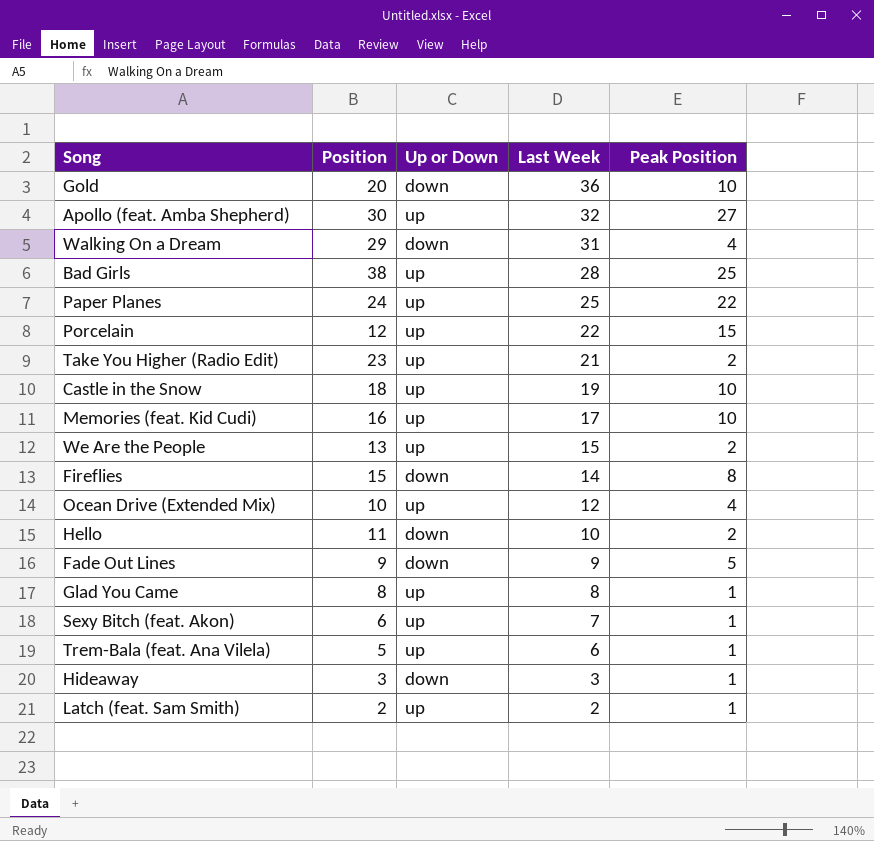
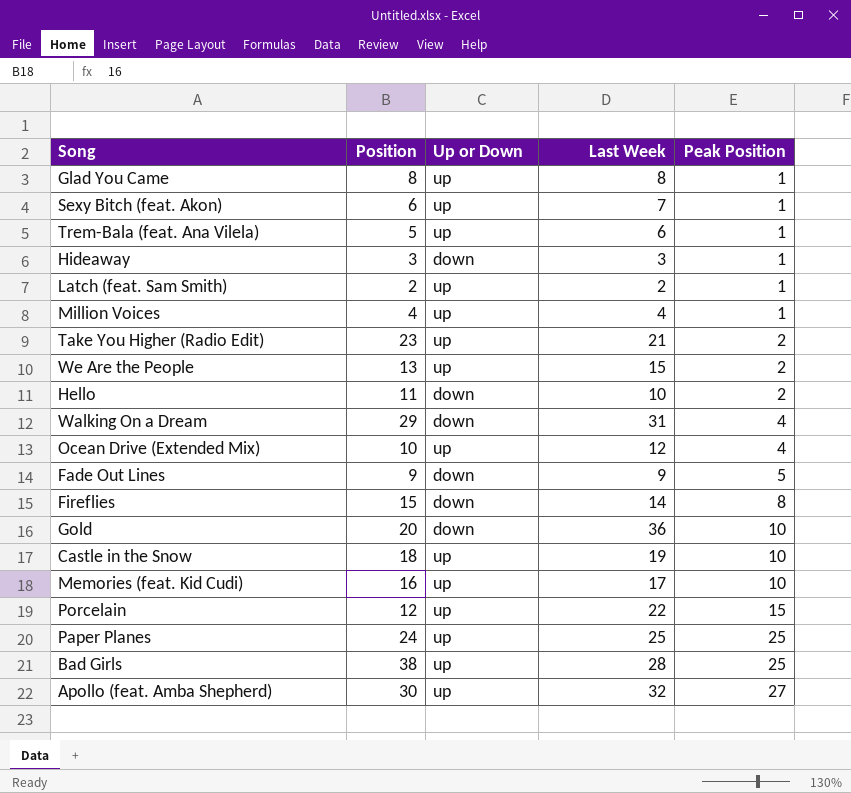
row order: Last Week descending -> Peak Position ascending
row Million Voices: none -> 4 | up | 4 | 1
Paper Planes | Peak Position: 22 -> 25

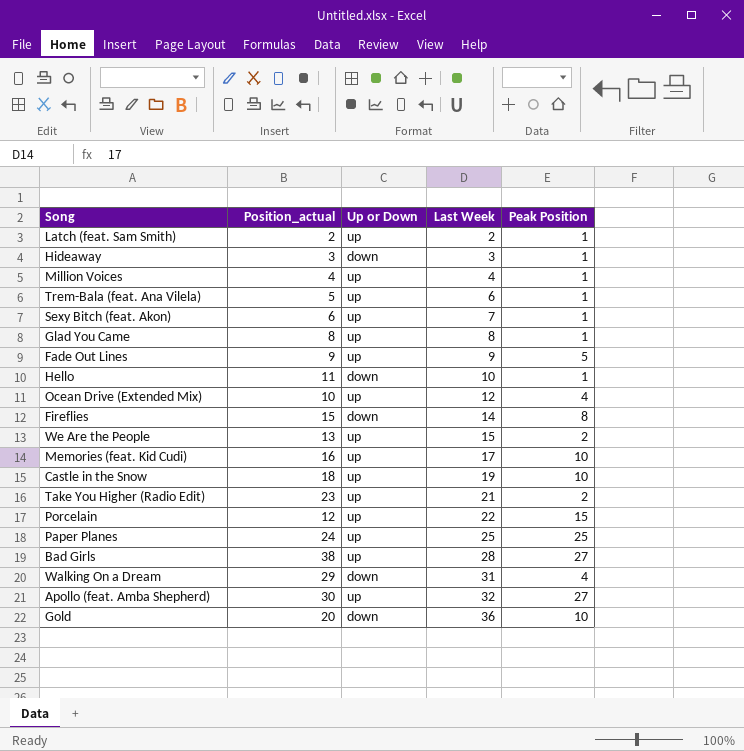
row order: Peak Position ascending -> Last Week ascending
column name: Position -> Position_actual
Fade Out Lines | Up or Down: down -> up
Hello | Peak Position: 2 -> 1
Bad Girls | Peak Position: 25 -> 27

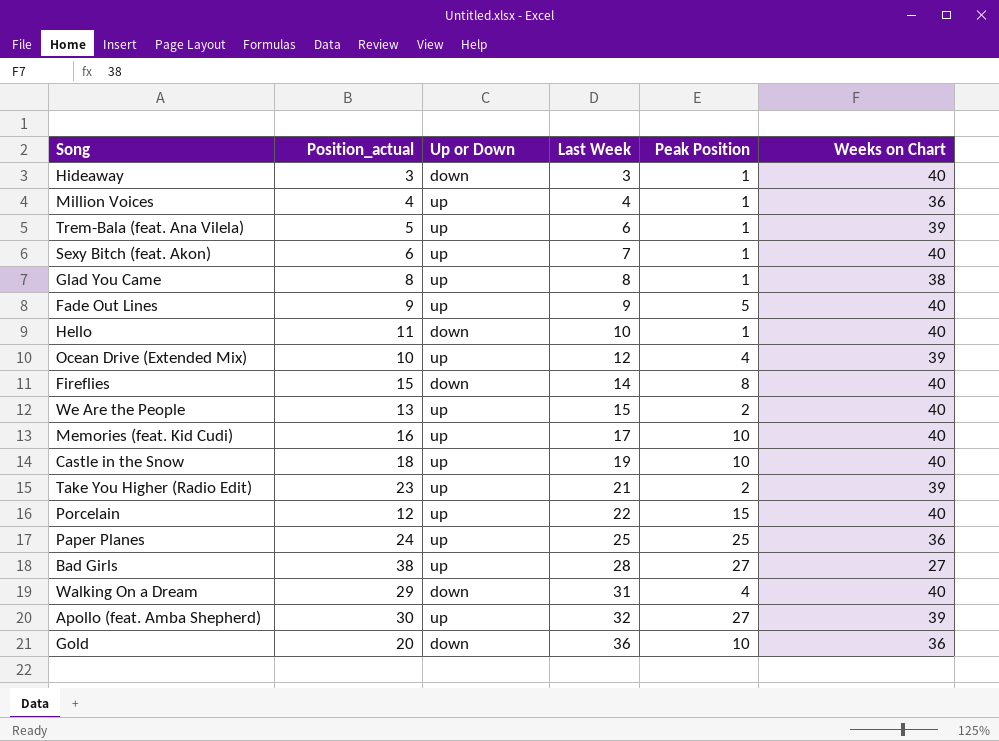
column Weeks on Chart | position: none -> 6
row Latch (feat. Sam Smith): 2 | up | 2 | 1 -> none

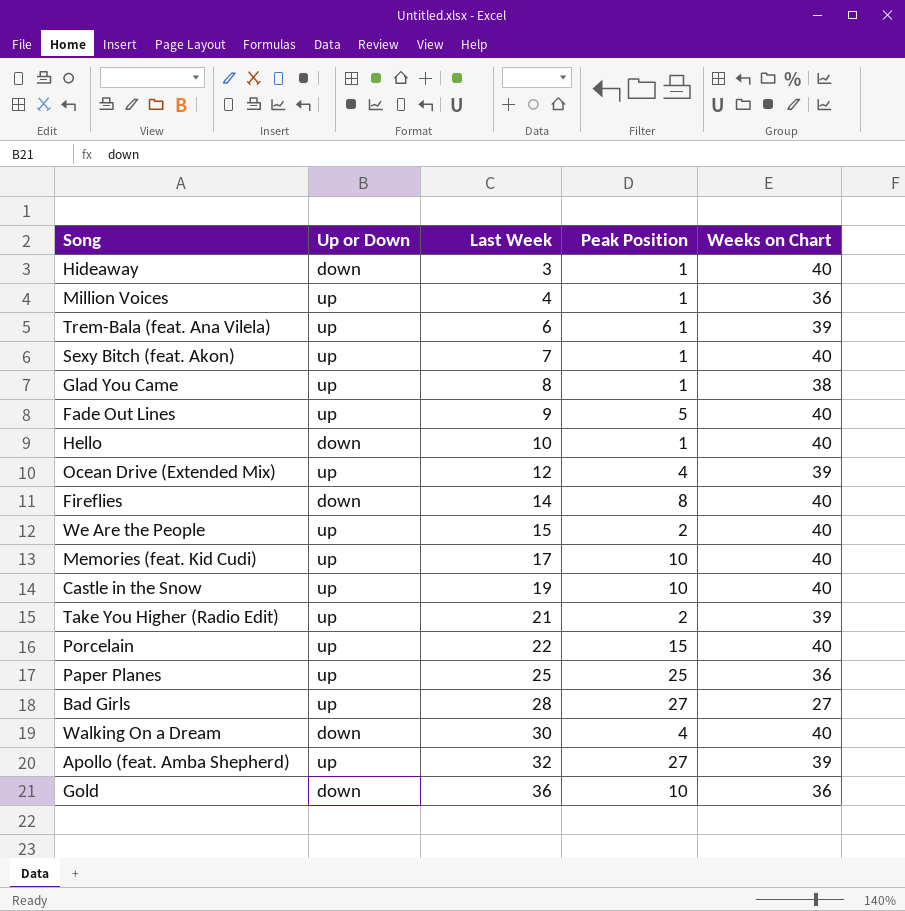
column Position_actual | position: 2 -> none
Walking On a Dream | Last Week: 31 -> 30

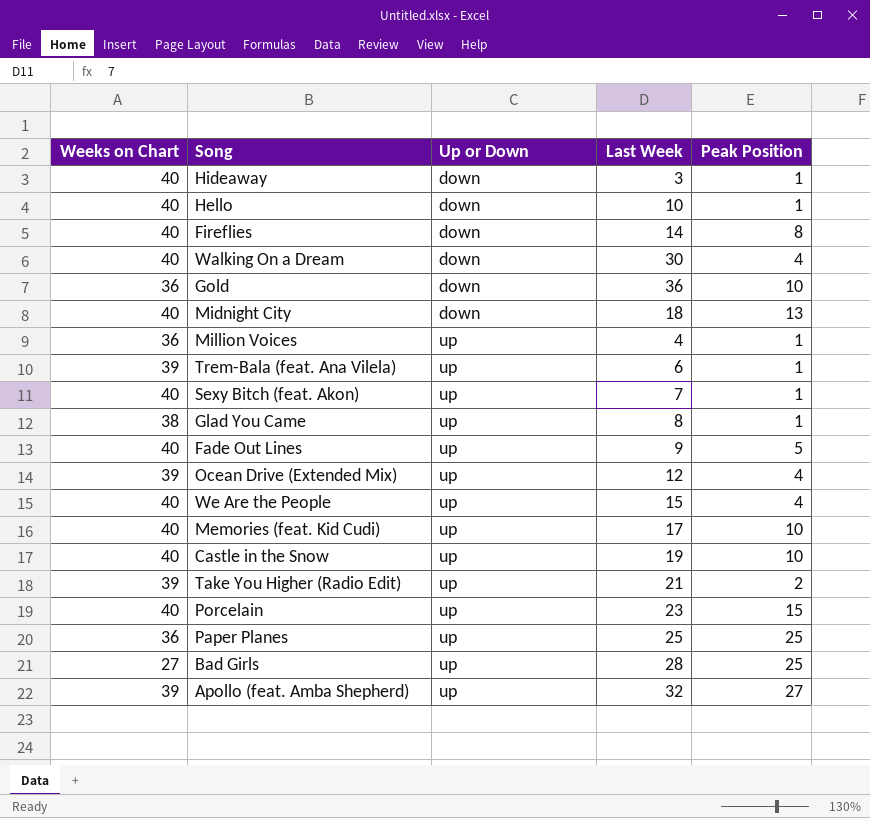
row order: Last Week ascending -> Up or Down ascending
column Weeks on Chart | position: 5 -> 1
row Midnight City: none -> 40 | down | 18 | 13
We Are the People | Peak Position: 2 -> 4
Porcelain | Last Week: 22 -> 23
Bad Girls | Peak Position: 27 -> 25

